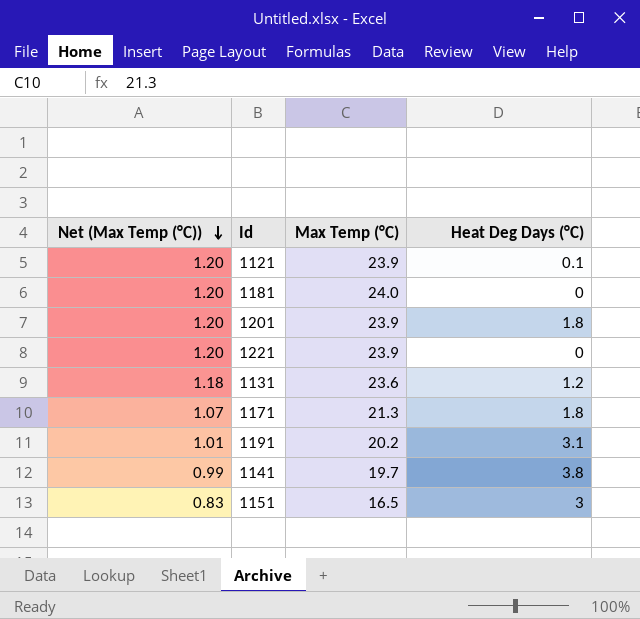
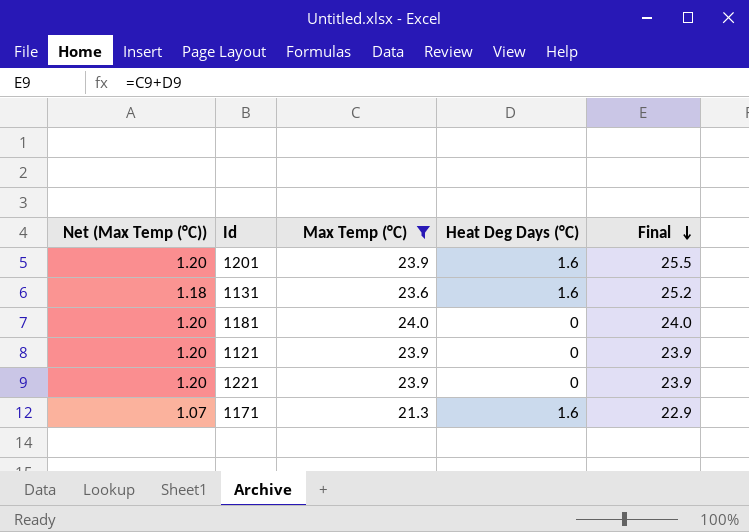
filter: none -> Max Temp (°C) >= 21.3
row order: Net (Max Temp (°C)) descending -> Final descending
column Final | formula: none -> [Max Temp (°C)] + [Heat Deg Days (°C)]
1201 | Heat Deg Days (°C): 1.8 -> 1.6
1131 | Heat Deg Days (°C): 1.2 -> 1.6
1121 | Heat Deg Days (°C): 0.1 -> 0
1171 | Heat Deg Days (°C): 1.8 -> 1.6

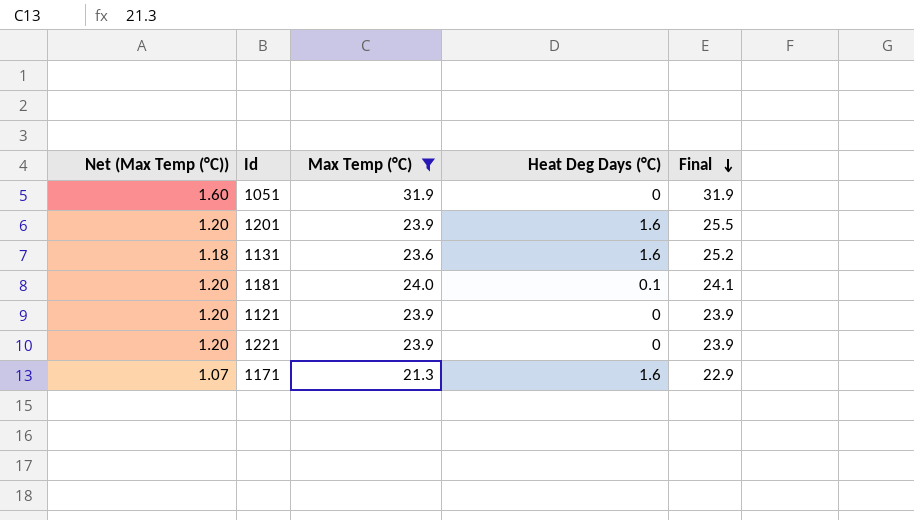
row 1051: none -> 1.60 | 31.9 | 0 | 31.9
1181 | Heat Deg Days (°C): 0 -> 0.1
1181 | Final: 24.0 -> 24.1

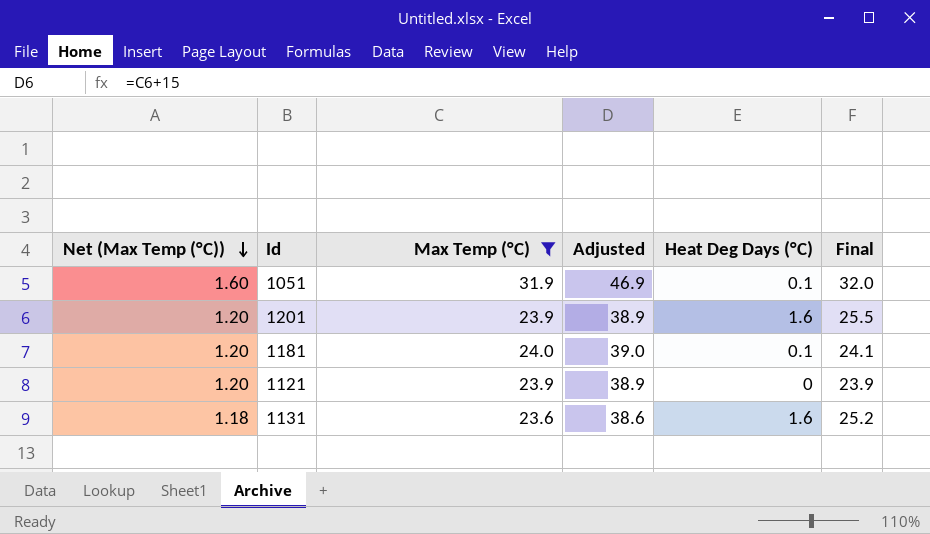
row order: Final descending -> Net (Max Temp (°C)) descending
column Adjusted | formula: none -> [Max Temp (°C)] + 15
row 1221: 1.20 | 23.9 | 0 | 23.9 -> none
row 1171: 1.07 | 21.3 | 1.6 | 22.9 -> none
1051 | Heat Deg Days (°C): 0 -> 0.1
1051 | Final: 31.9 -> 32.0

